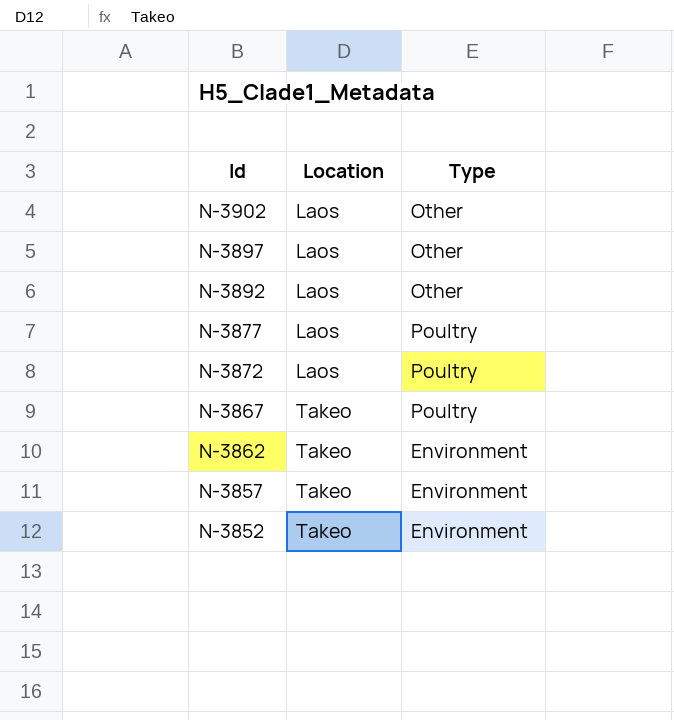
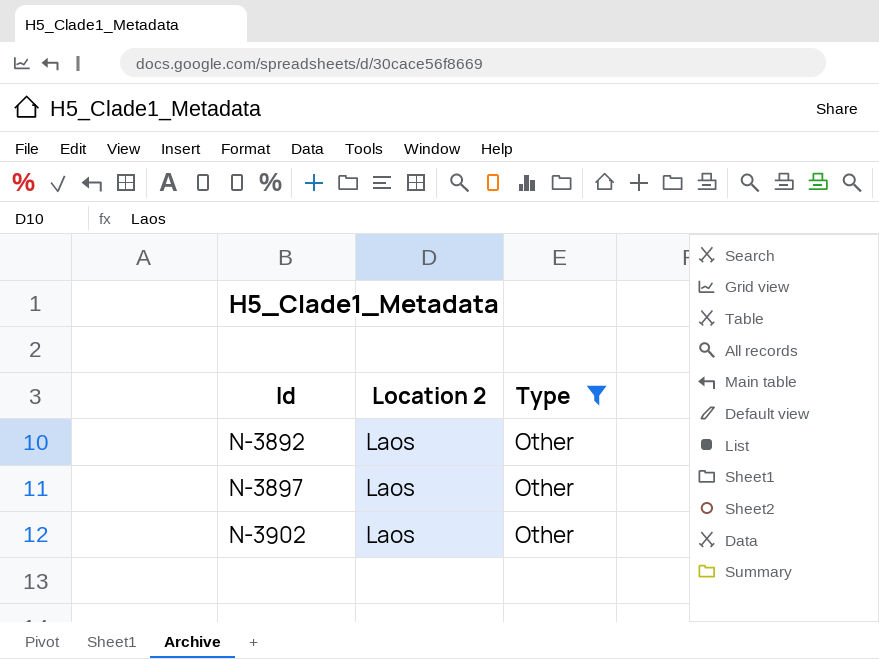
filter: none -> Type = Other
row order: Id descending -> Id ascending
column name: Location -> Location 2

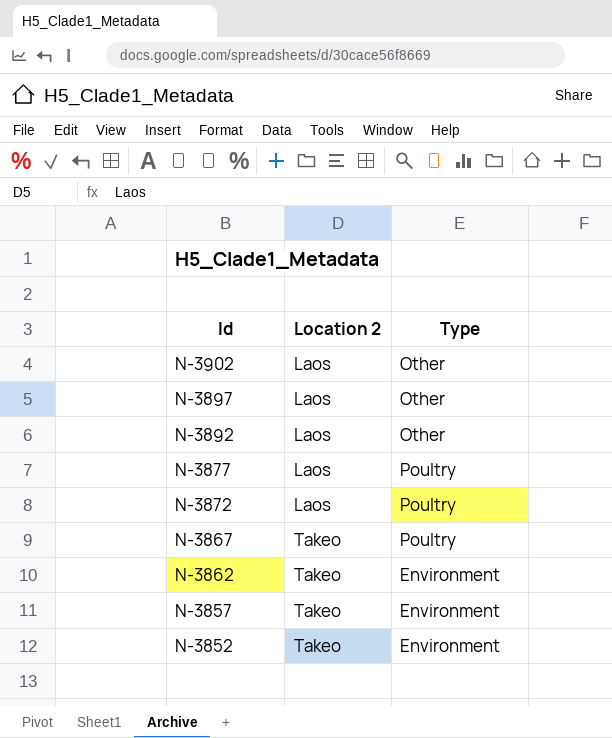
filter: Type = Other -> none
row order: Id ascending -> Id descending

